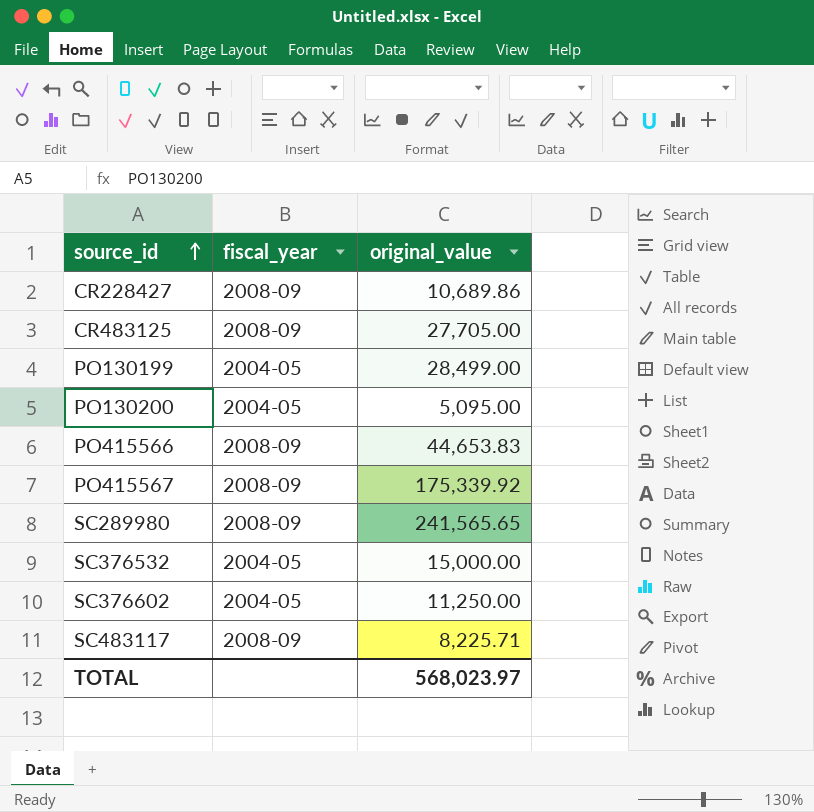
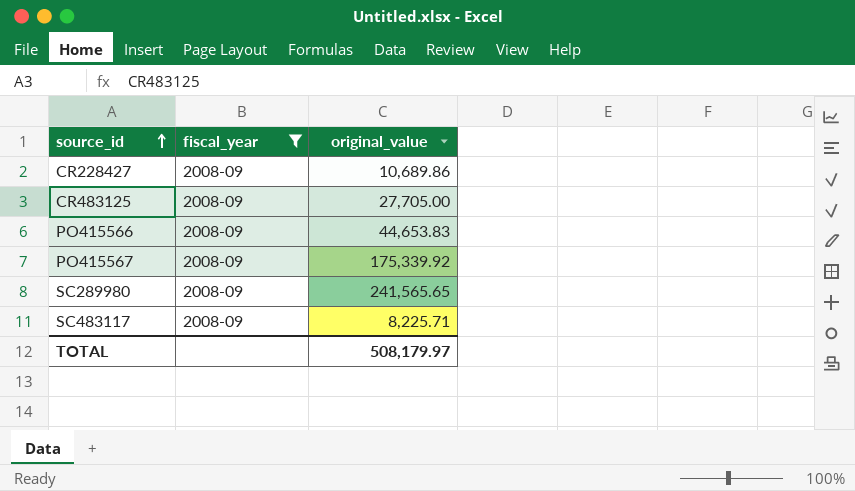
filter: none -> fiscal_year = 2008-09
TOTAL | original_value: 568,023.97 -> 508,179.97

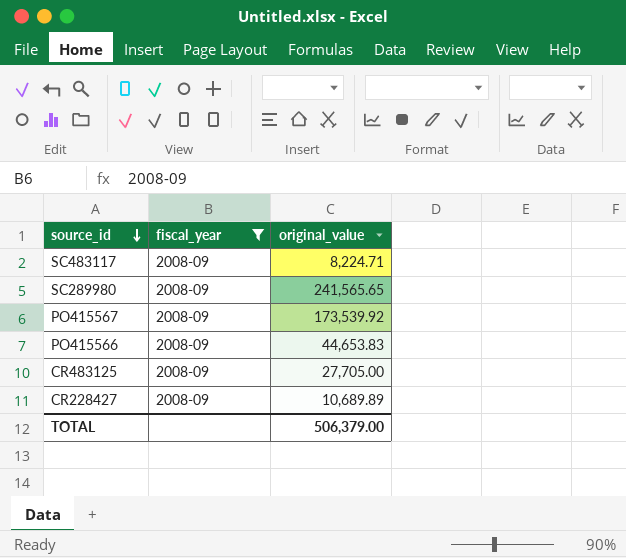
row order: source_id ascending -> source_id descending
SC483117 | original_value: 8,225.71 -> 8,224.71
PO415567 | original_value: 175,339.92 -> 173,539.92
CR228427 | original_value: 10,689.86 -> 10,689.89
TOTAL | original_value: 508,179.97 -> 506,379.00

